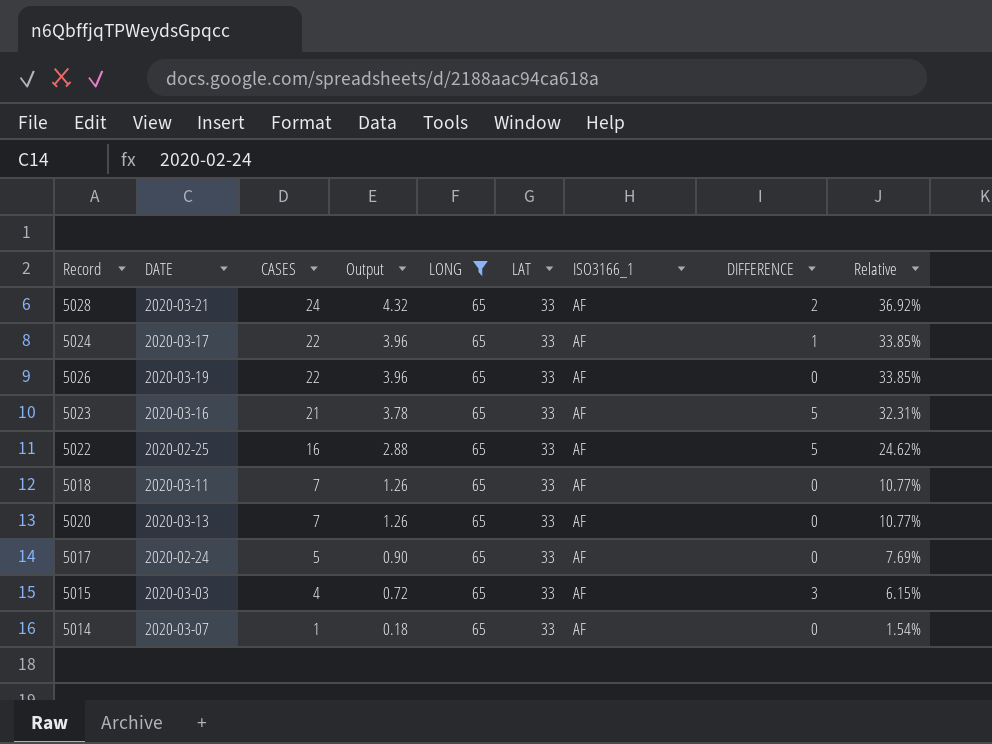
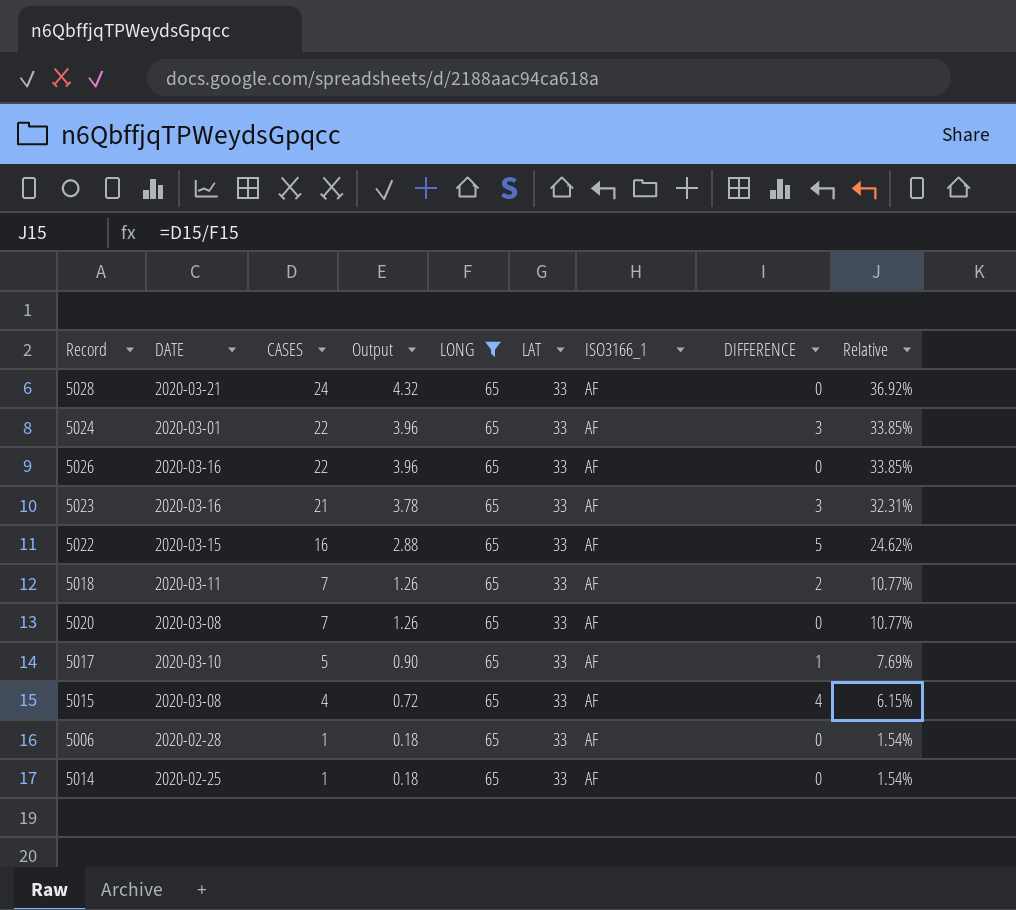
5028 | DIFFERENCE: 2 -> 0
5024 | DATE: 2020-03-17 -> 2020-03-01
5024 | DIFFERENCE: 1 -> 3
5026 | DATE: 2020-03-19 -> 2020-03-16
5023 | DIFFERENCE: 5 -> 3
5022 | DATE: 2020-02-25 -> 2020-03-15
5018 | DIFFERENCE: 0 -> 2
5020 | DATE: 2020-03-13 -> 2020-03-08
5017 | DATE: 2020-02-24 -> 2020-03-10
5017 | DIFFERENCE: 0 -> 1
5015 | DATE: 2020-03-03 -> 2020-03-08
5015 | DIFFERENCE: 3 -> 4
row 5006: none -> 2020-02-28 | 1 | 0.18 | 65 | 33 | AF | 0 | 1.54%
5014 | DATE: 2020-03-07 -> 2020-02-25

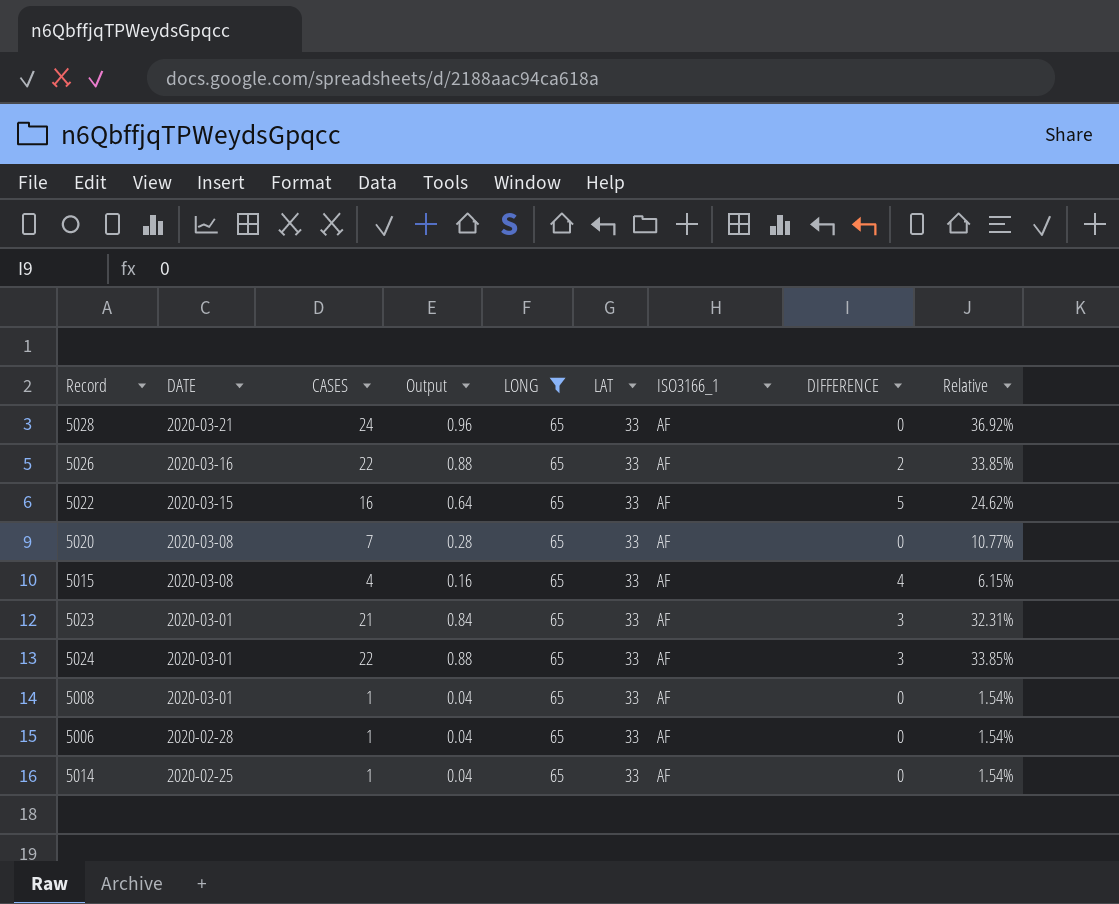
row order: CASES descending -> DATE descending
column Output | formula: [CASES] * 0.18 -> [CASES] * 0.04
row 5018: 2020-03-11 | 7 | 1.26 | 65 | 33 | AF | 2 | 10.77% -> none
row 5017: 2020-03-10 | 5 | 0.90 | 65 | 33 | AF | 1 | 7.69% -> none
5026 | DIFFERENCE: 0 -> 2
5023 | DATE: 2020-03-16 -> 2020-03-01
row 5008: none -> 2020-03-01 | 1 | 0.04 | 65 | 33 | AF | 0 | 1.54%

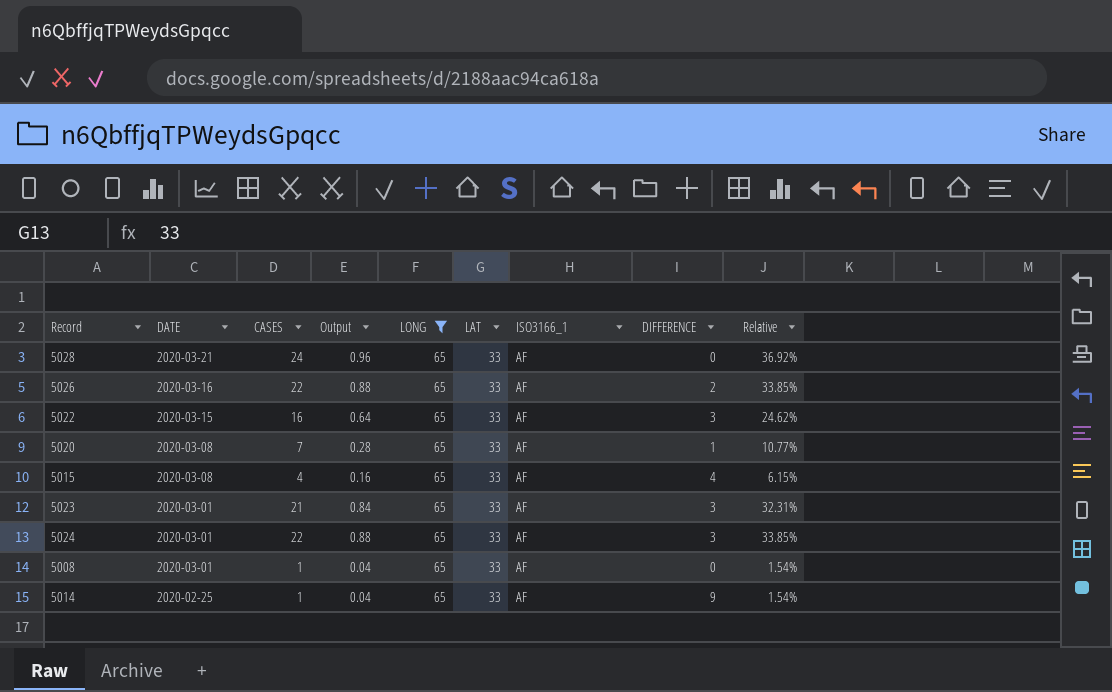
row 5006: 2020-02-28 | 1 | 0.04 | 65 | 33 | AF | 0 | 1.54% -> none
5022 | DIFFERENCE: 5 -> 3
5020 | DIFFERENCE: 0 -> 1
5014 | DIFFERENCE: 0 -> 9

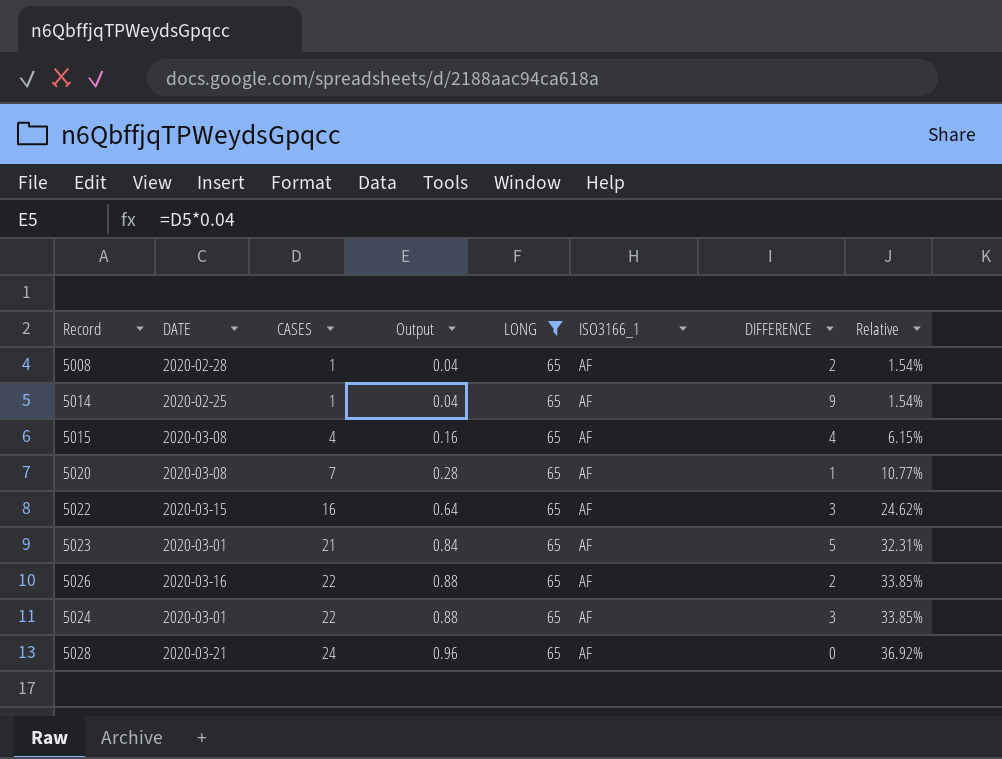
row order: DATE descending -> CASES ascending
column LAT | position: 6 -> none
5008 | DATE: 2020-03-01 -> 2020-02-28
5008 | DIFFERENCE: 0 -> 2
5023 | DIFFERENCE: 3 -> 5

